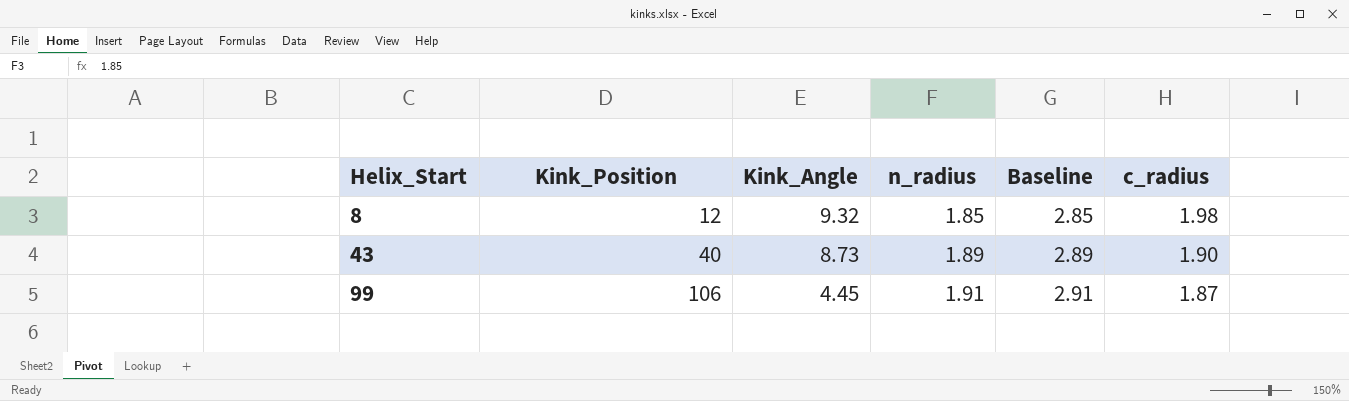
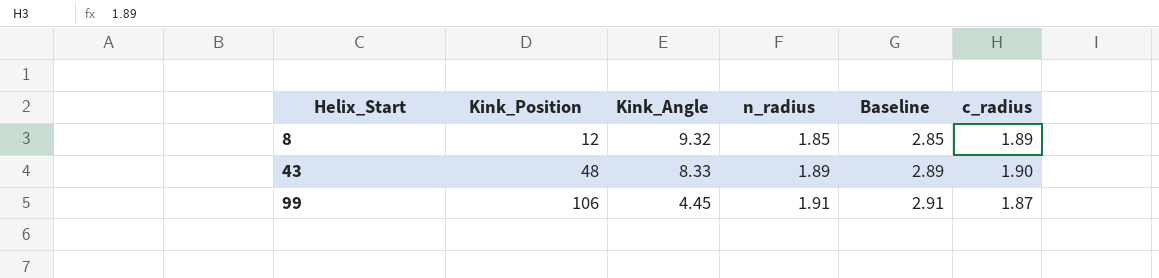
8 | c_radius: 1.98 -> 1.89
43 | Kink_Position: 40 -> 48
43 | Kink_Angle: 8.73 -> 8.33

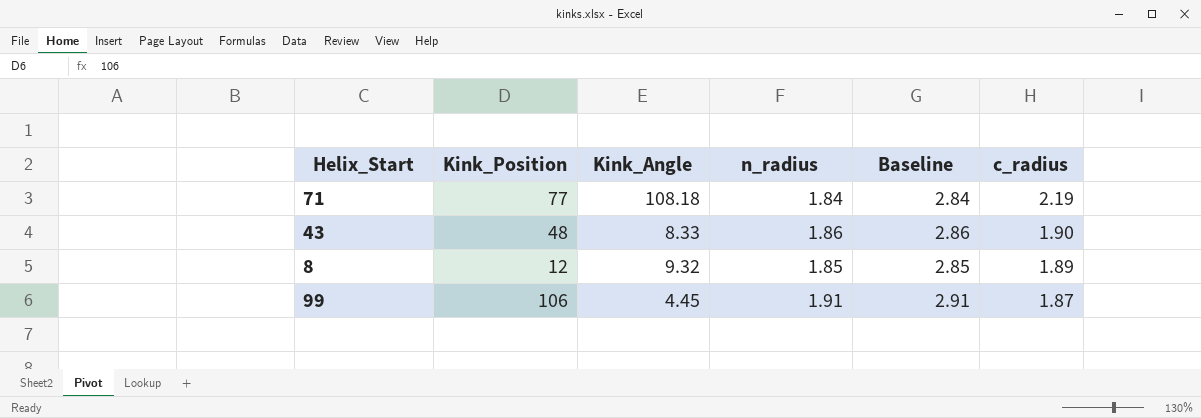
row order: Helix_Start ascending -> c_radius descending
row 71: none -> 77 | 108.18 | 1.84 | 2.84 | 2.19
43 | n_radius: 1.89 -> 1.86
43 | Baseline: 2.89 -> 2.86

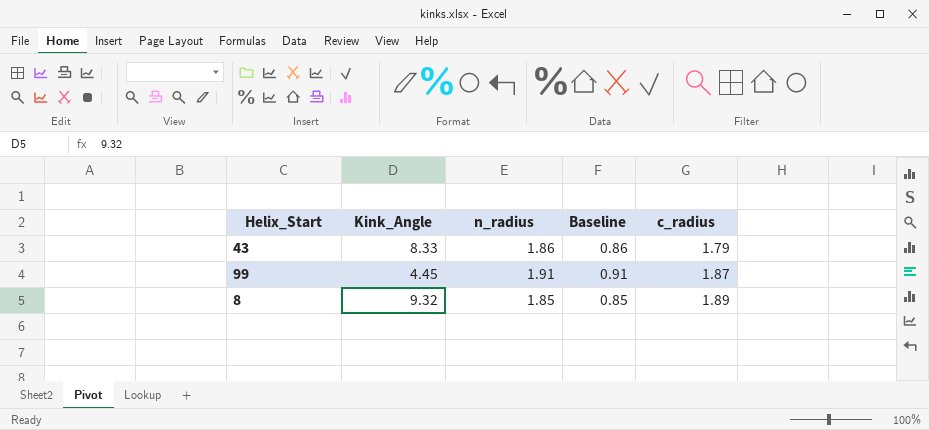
row order: c_radius descending -> c_radius ascending
column Kink_Position | position: 2 -> none
column Baseline | formula: [n_radius] + 1 -> [n_radius] - 1
row 71: 77 | 108.18 | 1.84 | 2.84 | 2.19 -> none
43 | c_radius: 1.90 -> 1.79

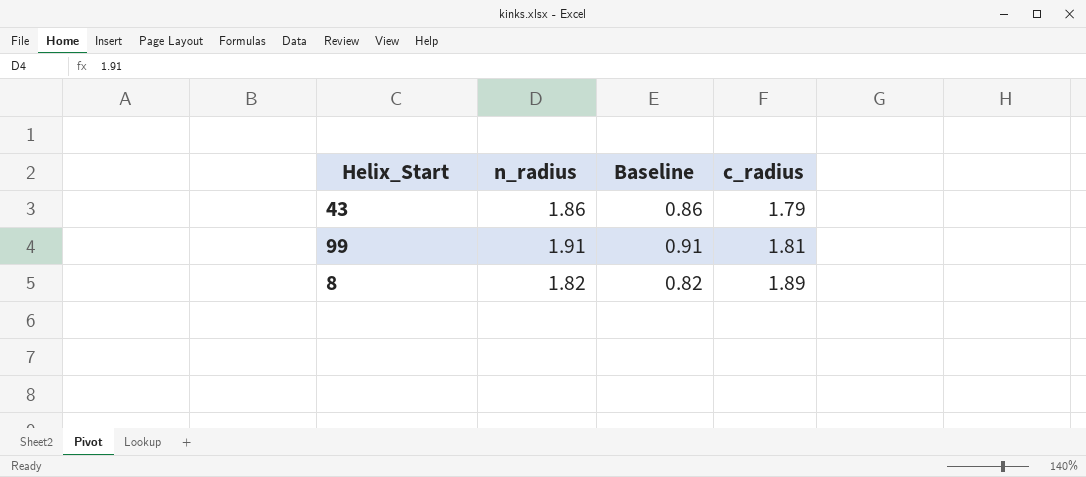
column Kink_Angle | position: 2 -> none
99 | c_radius: 1.87 -> 1.81
8 | n_radius: 1.85 -> 1.82
8 | Baseline: 0.85 -> 0.82

